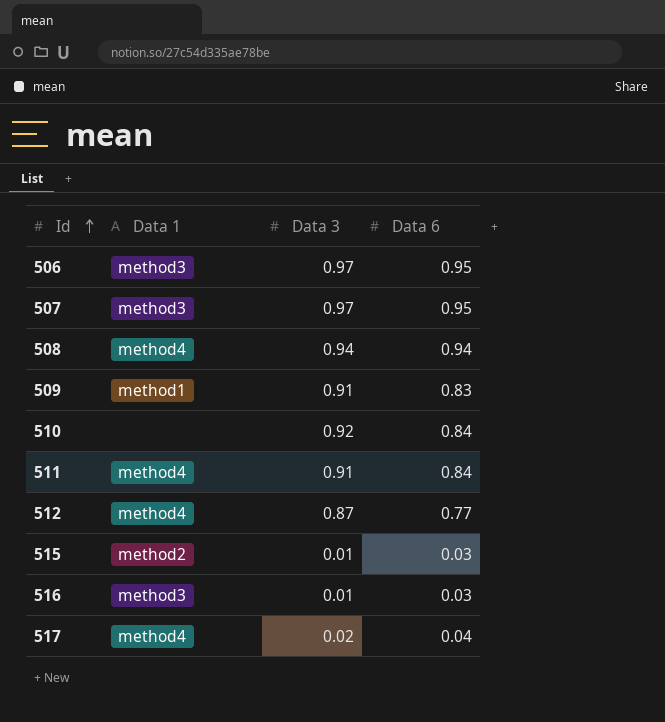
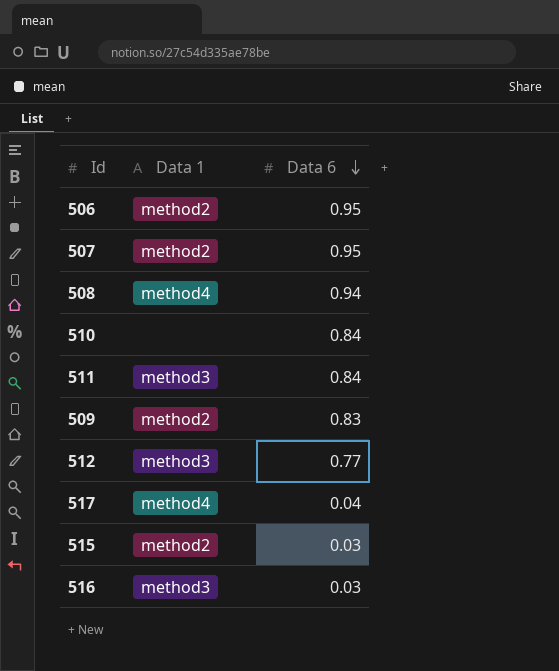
row order: Id ascending -> Data 6 descending
column Data 3 | position: 3 -> none
506 | Data 1: method3 -> method2
507 | Data 1: method3 -> method2
511 | Data 1: method4 -> method3
509 | Data 1: method1 -> method2
512 | Data 1: method4 -> method3

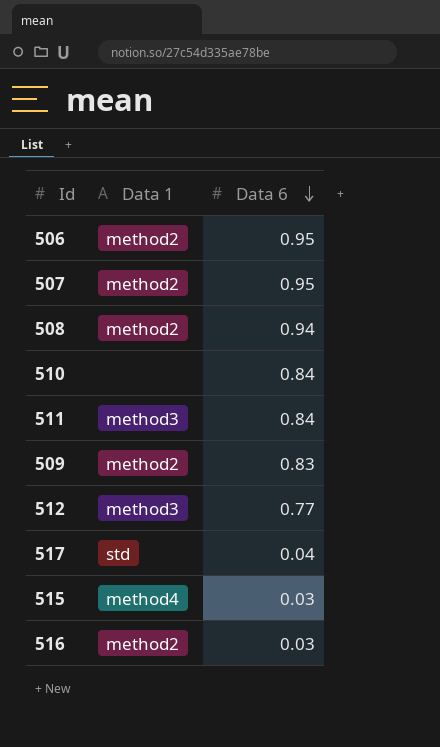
508 | Data 1: method4 -> method2
517 | Data 1: method4 -> std
515 | Data 1: method2 -> method4
516 | Data 1: method3 -> method2

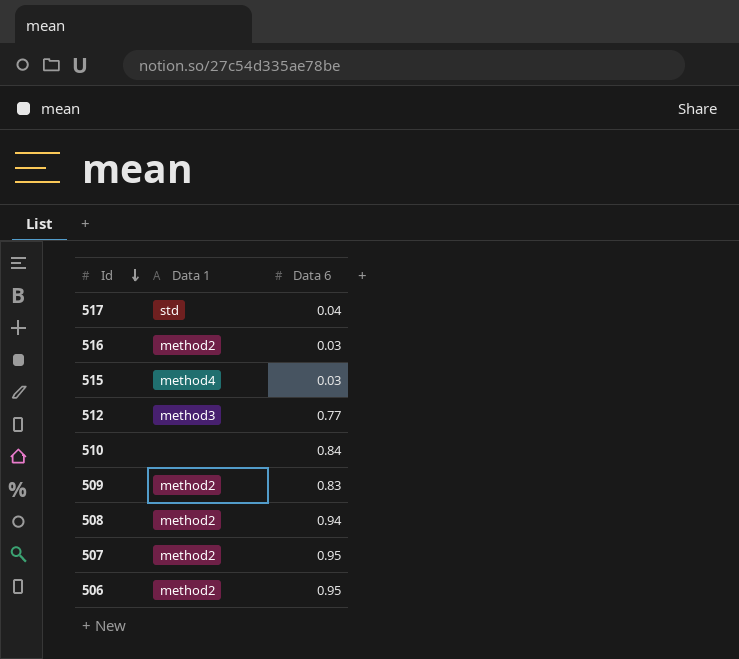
row order: Data 6 descending -> Id descending
row 511: method3 | 0.84 -> none

